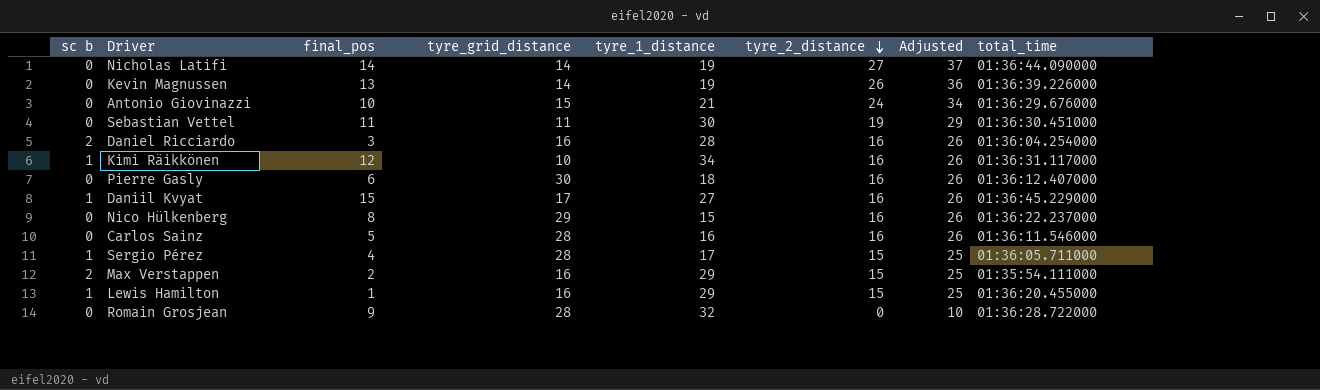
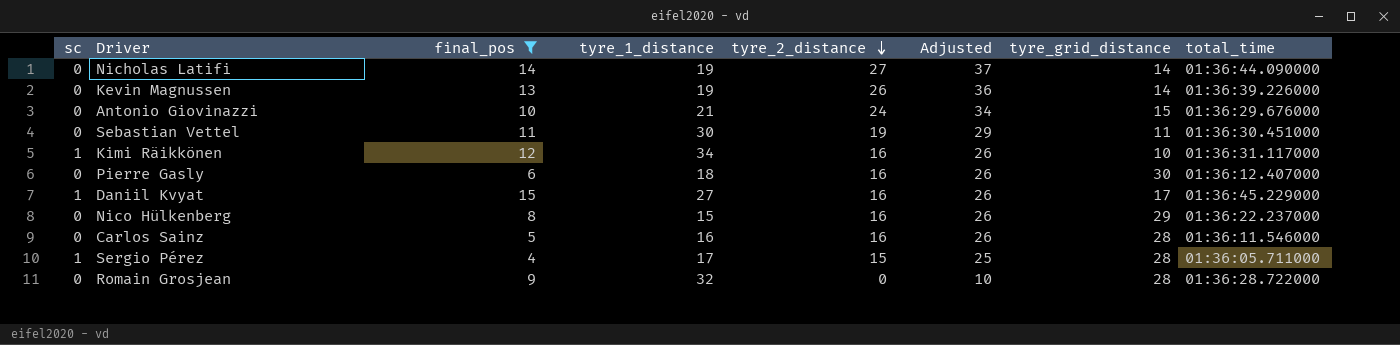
filter: none -> final_pos >= 4
column name: sc b -> sc
column tyre_grid_distance | position: 4 -> 7

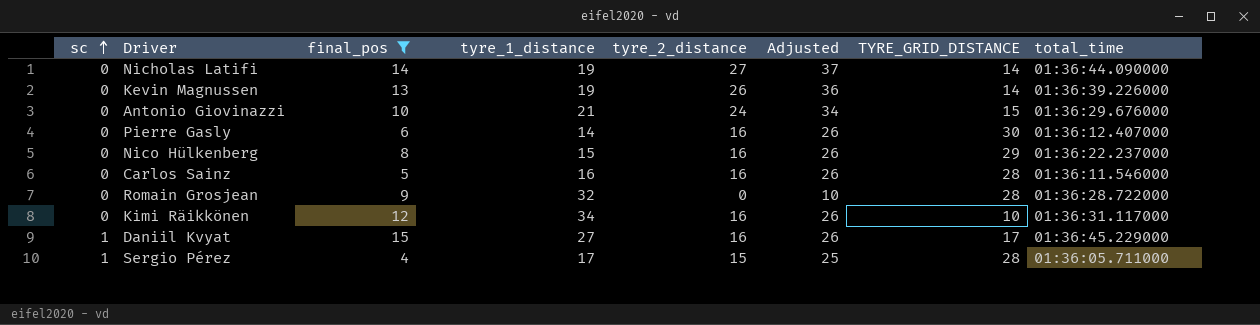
row order: tyre_2_distance descending -> sc ascending
column name: tyre_grid_distance -> TYRE_GRID_DISTANCE
row Sebastian Vettel: 0 | 11 | 30 | 19 | 29 | 11 | 01:36:30.451000 -> none
Pierre Gasly | tyre_1_distance: 18 -> 14
Kimi Räikkönen | sc: 1 -> 0

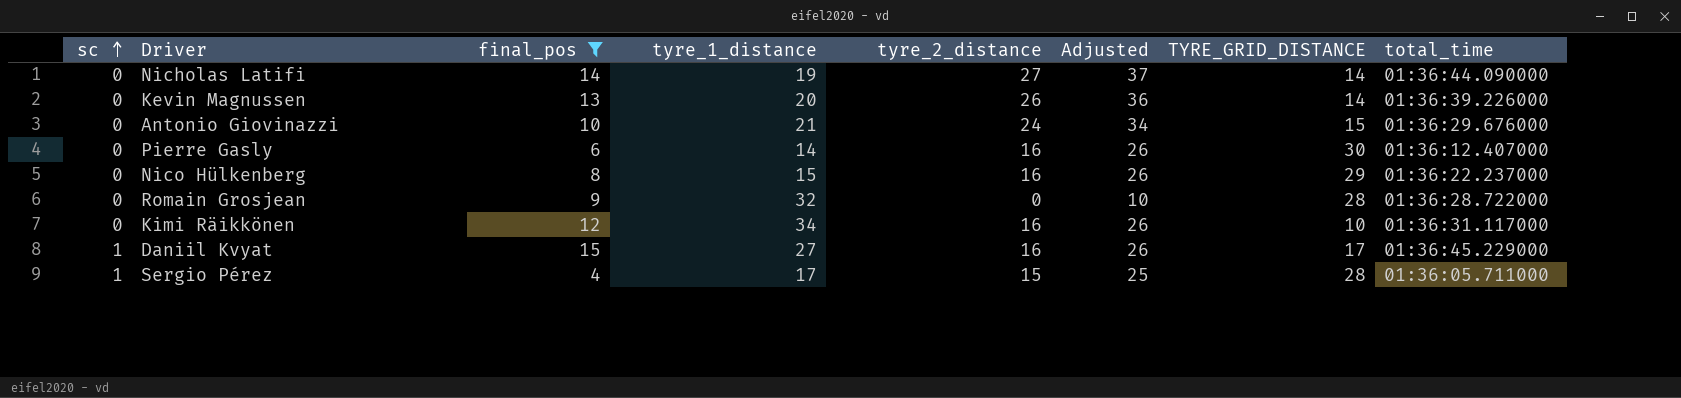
row Carlos Sainz: 0 | 5 | 16 | 16 | 26 | 28 | 01:36:11.546000 -> none
Kevin Magnussen | tyre_1_distance: 19 -> 20

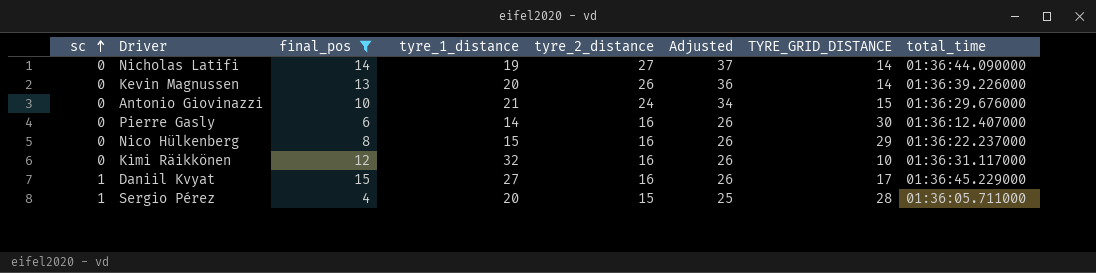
row Romain Grosjean: 0 | 9 | 32 | 0 | 10 | 28 | 01:36:28.722000 -> none
Kimi Räikkönen | tyre_1_distance: 34 -> 32
Sergio Pérez | tyre_1_distance: 17 -> 20

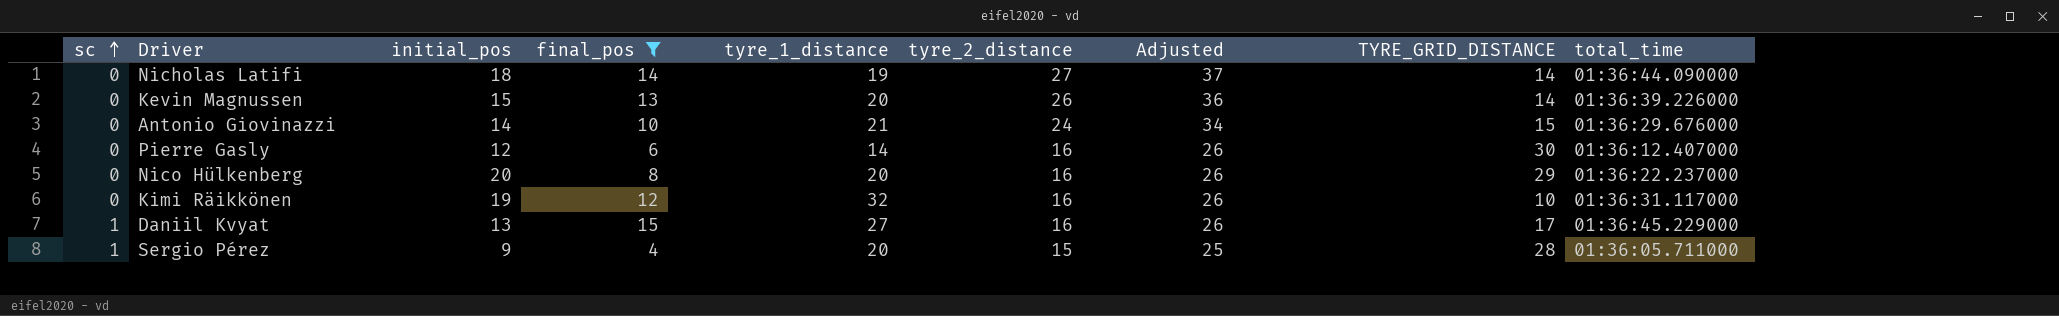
column initial_pos | position: none -> 3
Nico Hülkenberg | tyre_1_distance: 15 -> 20

